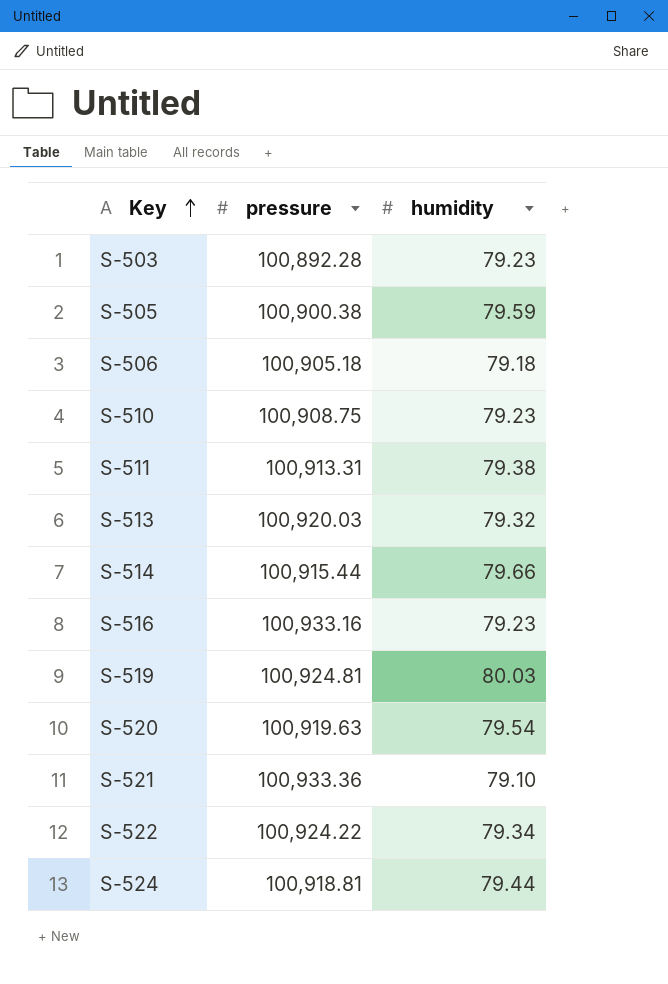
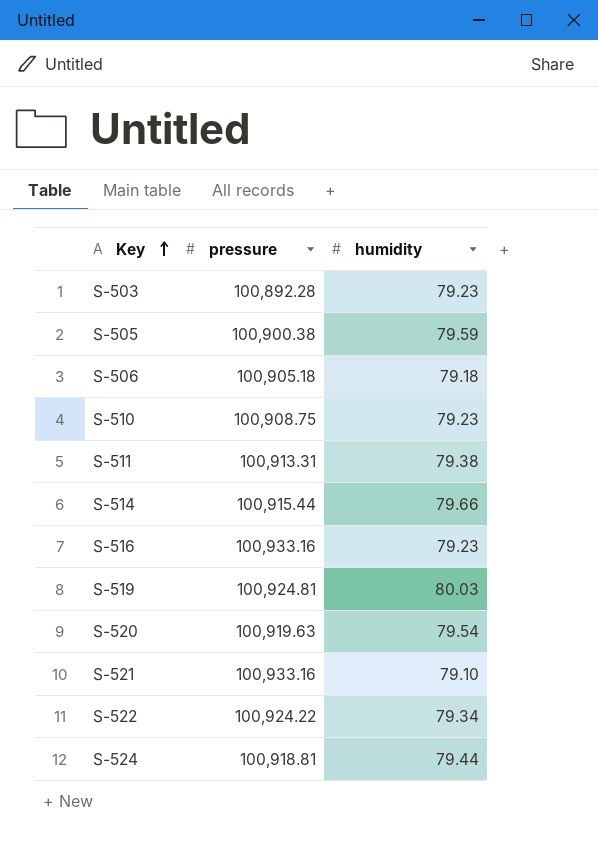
row S-513: 100,920.03 | 79.32 -> none
S-521 | pressure: 100,933.36 -> 100,933.16

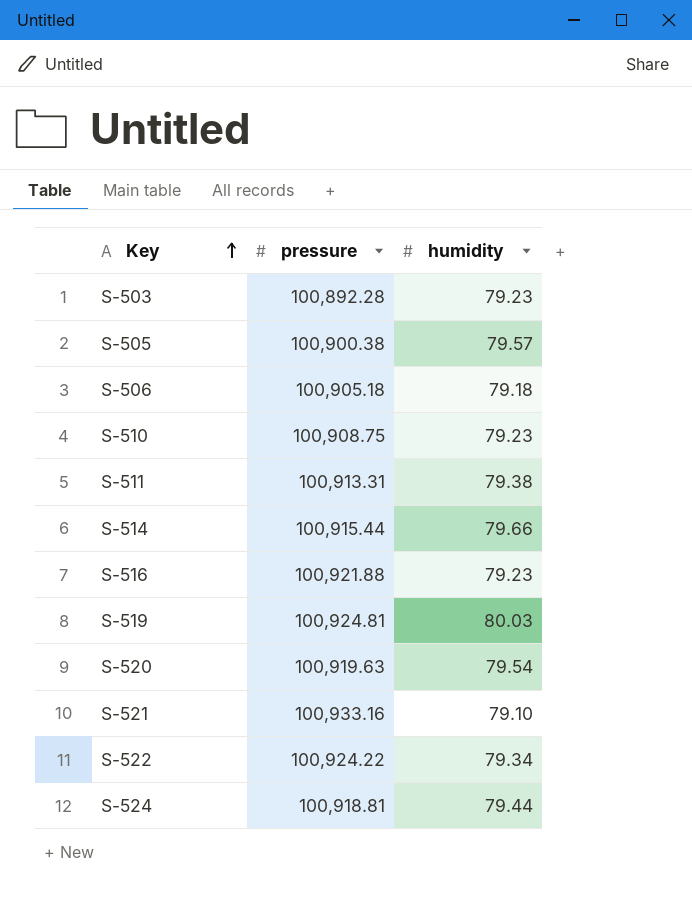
S-505 | humidity: 79.59 -> 79.57
S-516 | pressure: 100,933.16 -> 100,921.88

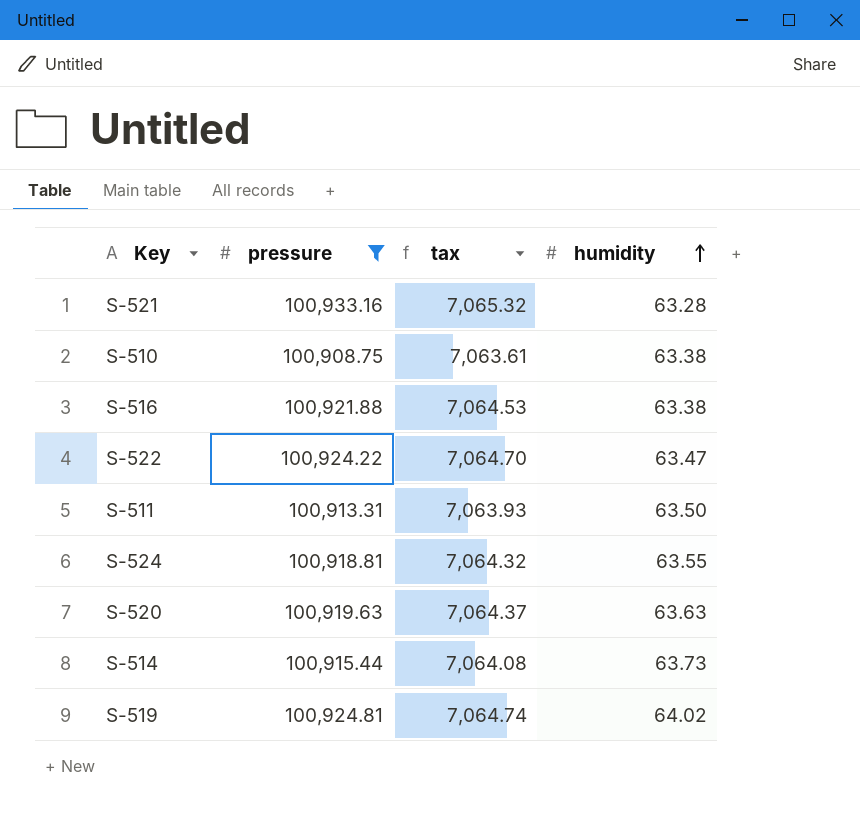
filter: none -> pressure >= 100,908.75
row order: Key ascending -> humidity ascending
column tax | formula: none -> [pressure] * 0.07
S-521 | humidity: 79.10 -> 63.28
S-510 | humidity: 79.23 -> 63.38
S-516 | humidity: 79.23 -> 63.38
S-522 | humidity: 79.34 -> 63.47
S-511 | humidity: 79.38 -> 63.50
S-524 | humidity: 79.44 -> 63.55
S-520 | humidity: 79.54 -> 63.63
S-514 | humidity: 79.66 -> 63.73
S-519 | humidity: 80.03 -> 64.02

